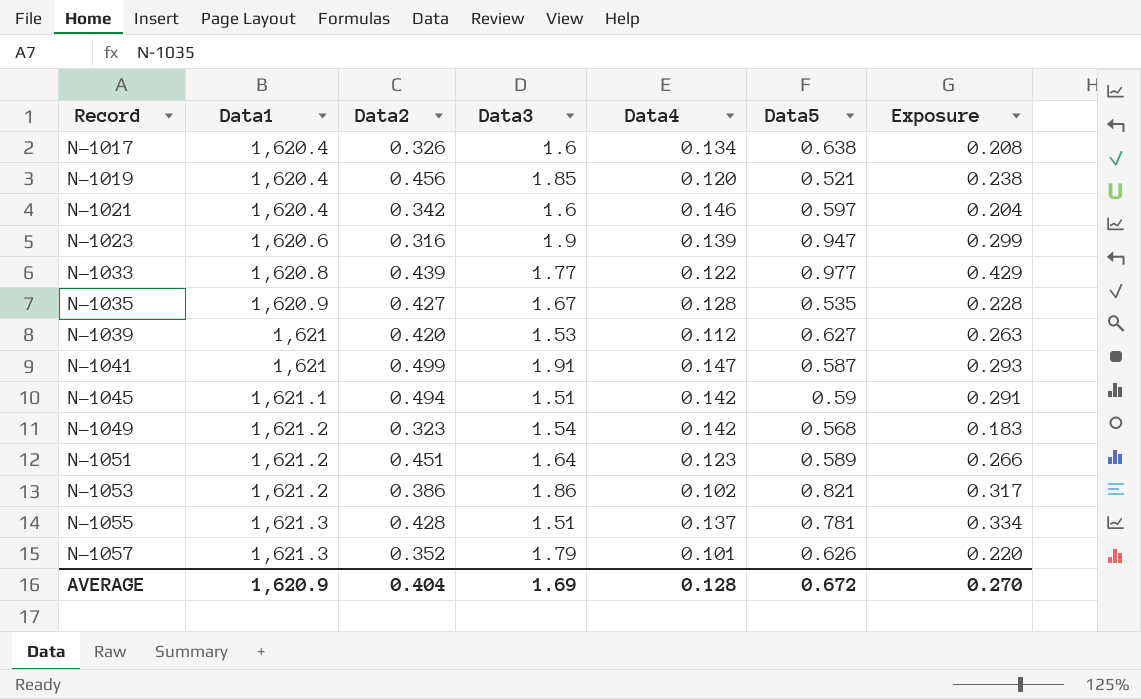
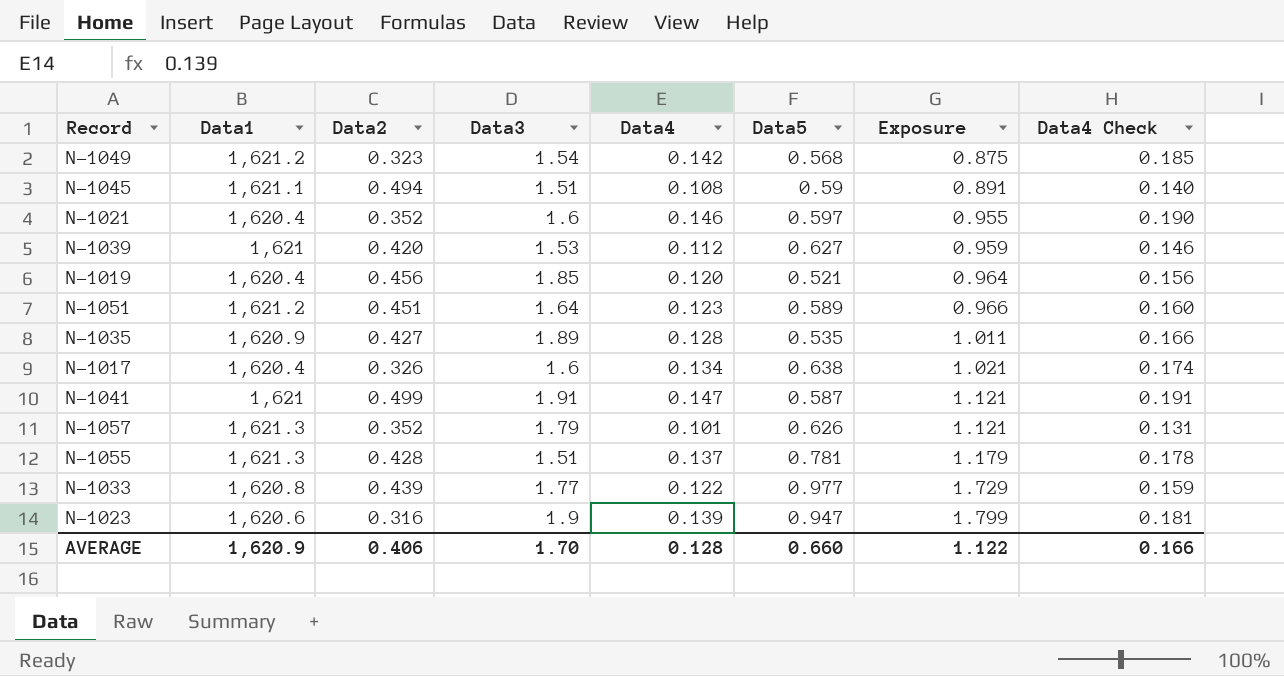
row order: Record ascending -> Exposure ascending
column Exposure | formula: [Data2] * [Data5] -> [Data3] * [Data5]
column Data4 Check | formula: none -> [Data4] * 1.3
row N-1053: 1,621.2 | 0.386 | 1.86 | 0.102 | 0.821 | 0.317 -> none
N-1045 | Data4: 0.142 -> 0.108
N-1021 | Data2: 0.342 -> 0.352
N-1035 | Data3: 1.67 -> 1.89
AVERAGE | Data2: 0.404 -> 0.406
AVERAGE | Data3: 1.69 -> 1.70
AVERAGE | Data5: 0.672 -> 0.660
AVERAGE | Exposure: 0.270 -> 1.122

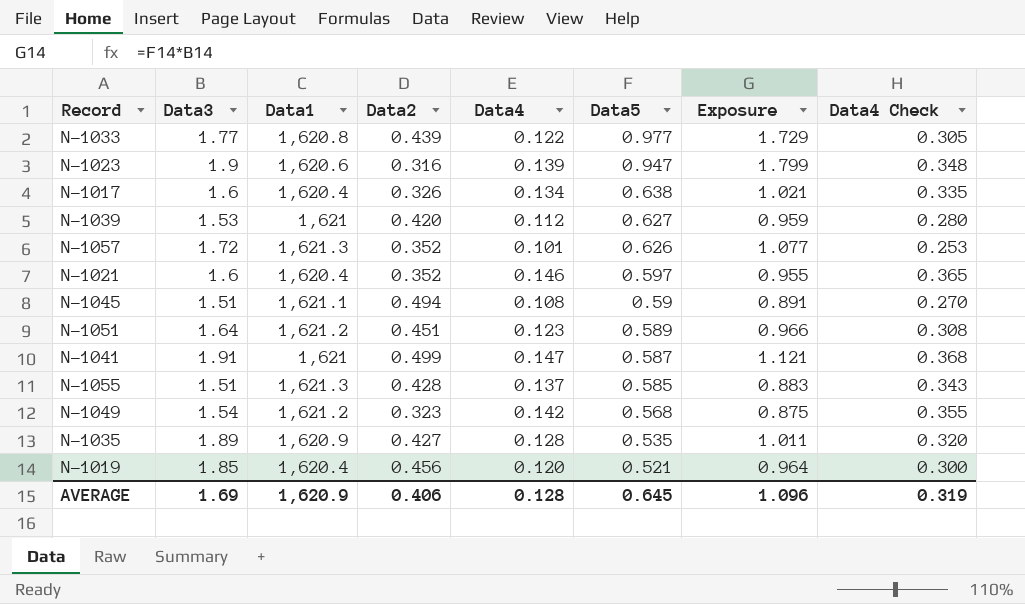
row order: Exposure ascending -> Data5 descending
column Data3 | position: 4 -> 2
column Data4 Check | formula: [Data4] * 1.3 -> [Data4] * 2.5
N-1057 | Data3: 1.79 -> 1.72
N-1057 | Exposure: 1.121 -> 1.077
N-1055 | Data5: 0.781 -> 0.585
N-1055 | Exposure: 1.179 -> 0.883
AVERAGE | Data3: 1.70 -> 1.69
AVERAGE | Data5: 0.660 -> 0.645
AVERAGE | Exposure: 1.122 -> 1.096
AVERAGE | Data4 Check: 0.166 -> 0.319

